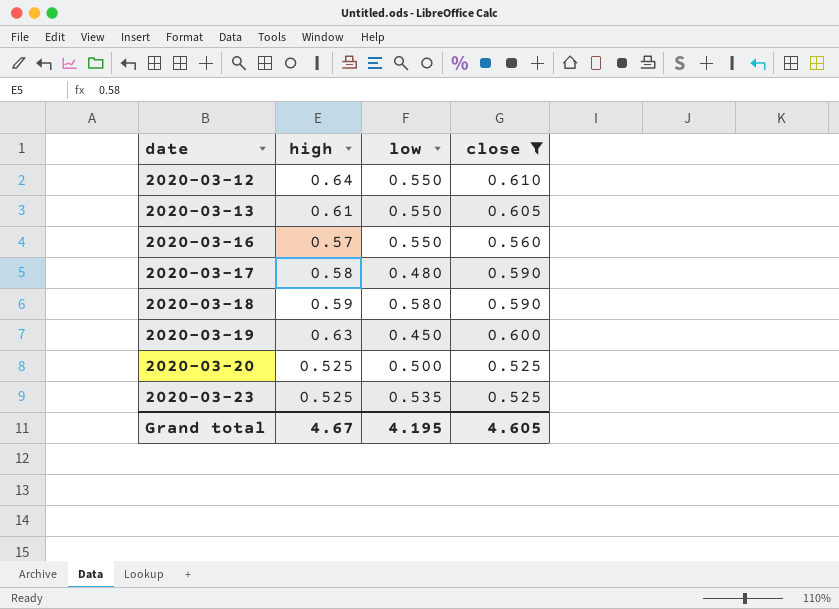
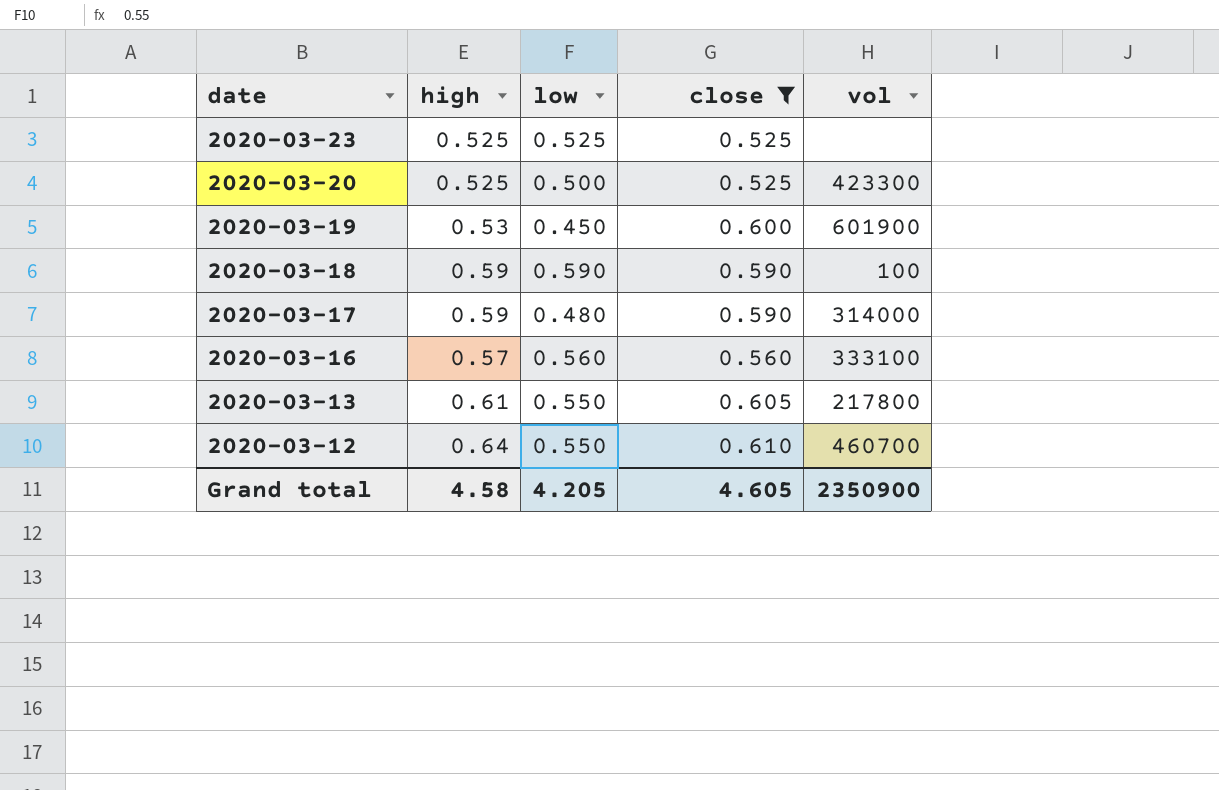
row order: date ascending -> date descending
column vol | position: none -> 5
2020-03-23 | low: 0.535 -> 0.525
2020-03-19 | high: 0.63 -> 0.53
2020-03-18 | low: 0.580 -> 0.590
2020-03-17 | high: 0.58 -> 0.59
2020-03-16 | low: 0.550 -> 0.560
Grand total | high: 4.67 -> 4.58
Grand total | low: 4.195 -> 4.205

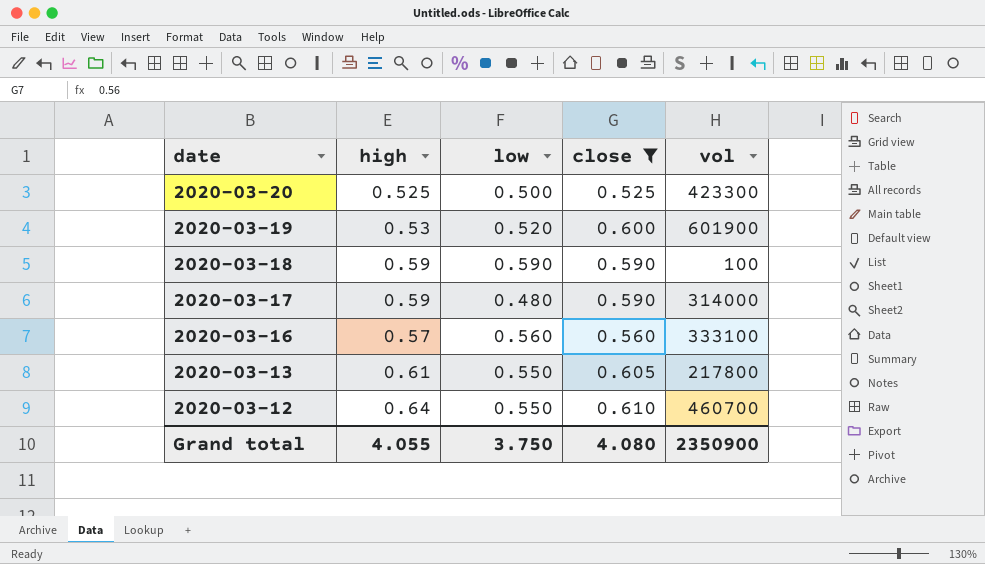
row 2020-03-23: 0.525 | 0.525 | 0.525 | none -> none
2020-03-19 | low: 0.450 -> 0.520
Grand total | high: 4.58 -> 4.055
Grand total | low: 4.205 -> 3.750
Grand total | close: 4.605 -> 4.080

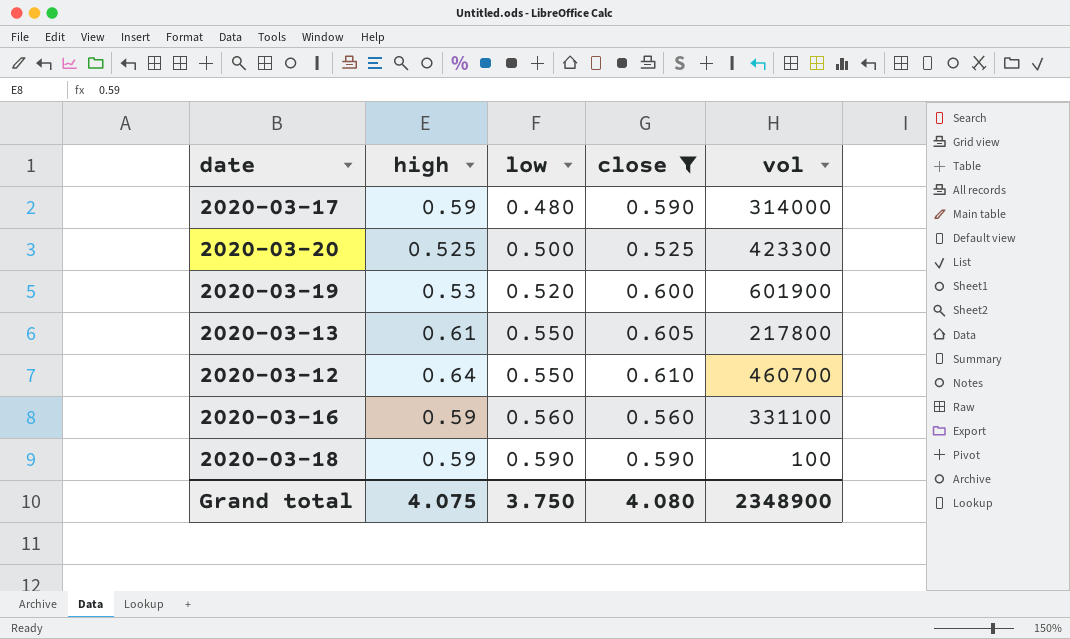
row order: date descending -> low ascending
2020-03-16 | high: 0.57 -> 0.59
2020-03-16 | vol: 333100 -> 331100
Grand total | high: 4.055 -> 4.075
Grand total | vol: 2350900 -> 2348900

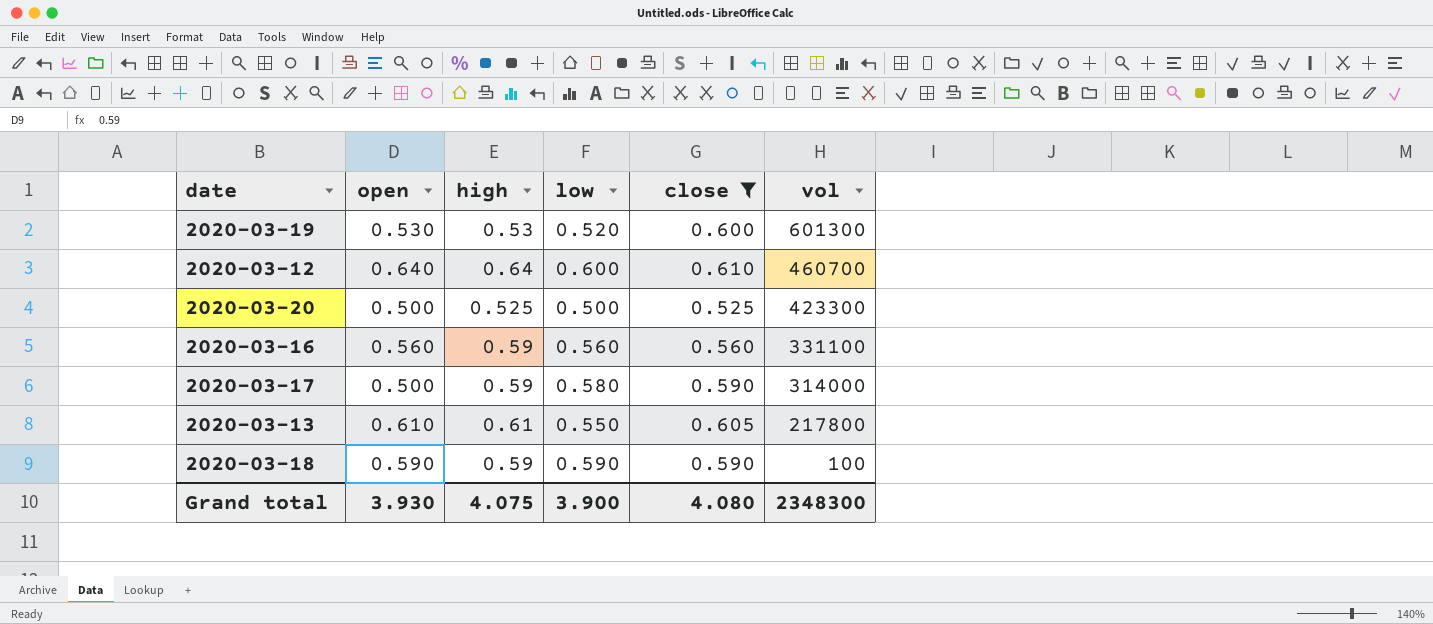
row order: low ascending -> vol descending
column open | position: none -> 2
2020-03-19 | vol: 601900 -> 601300
2020-03-12 | low: 0.550 -> 0.600
2020-03-17 | low: 0.480 -> 0.580
Grand total | low: 3.750 -> 3.900
Grand total | vol: 2348900 -> 2348300

